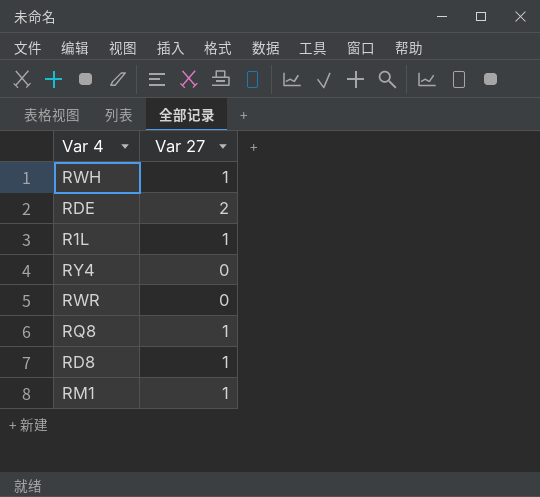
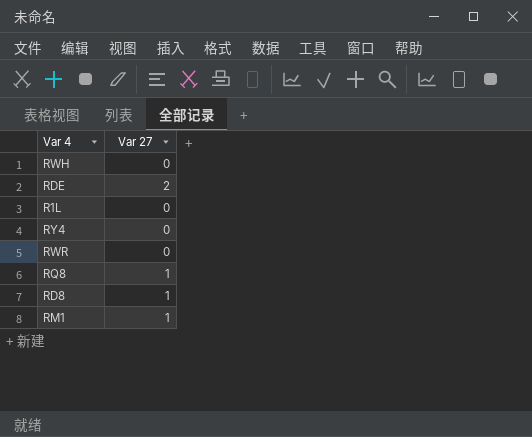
RWH | Var 27: 1 -> 0
R1L | Var 27: 1 -> 0

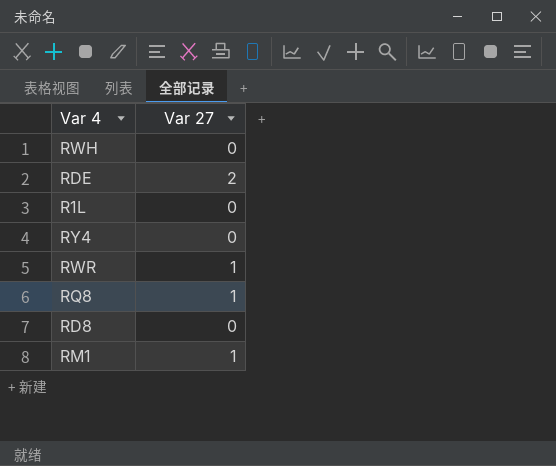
RWR | Var 27: 0 -> 1
RD8 | Var 27: 1 -> 0

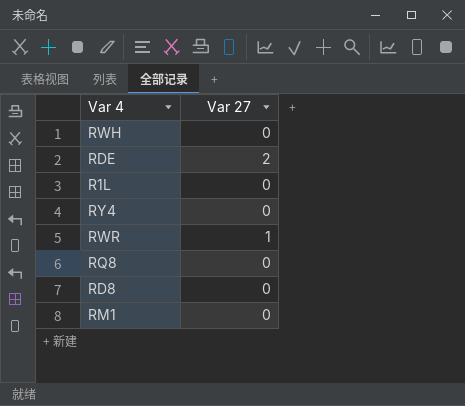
RQ8 | Var 27: 1 -> 0
RM1 | Var 27: 1 -> 0

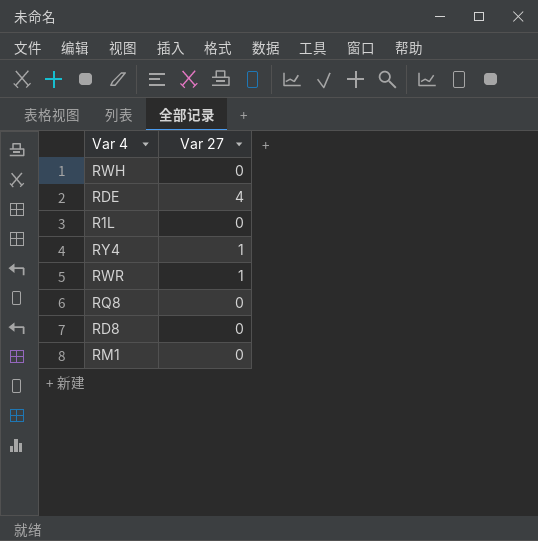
RDE | Var 27: 2 -> 4
RY4 | Var 27: 0 -> 1

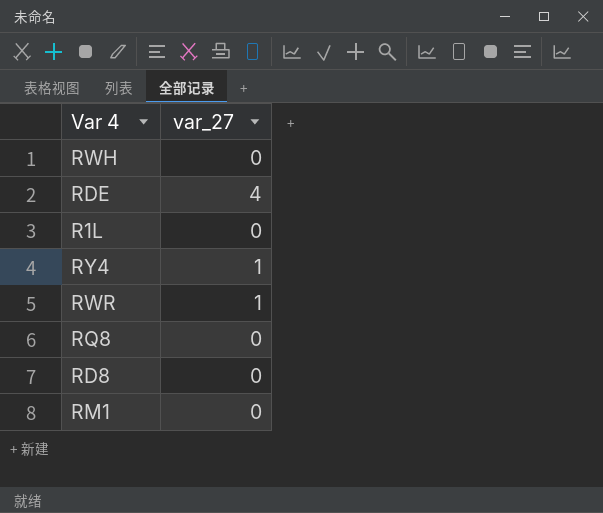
column name: Var 27 -> var_27

